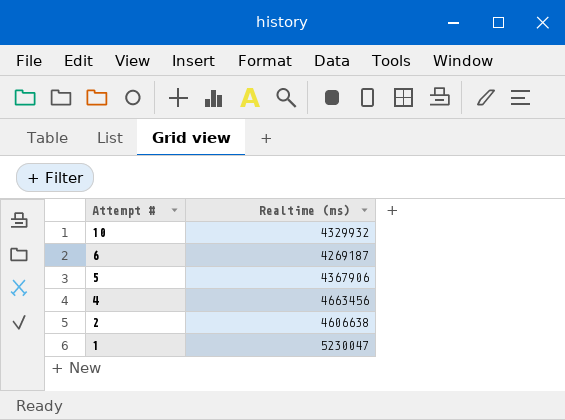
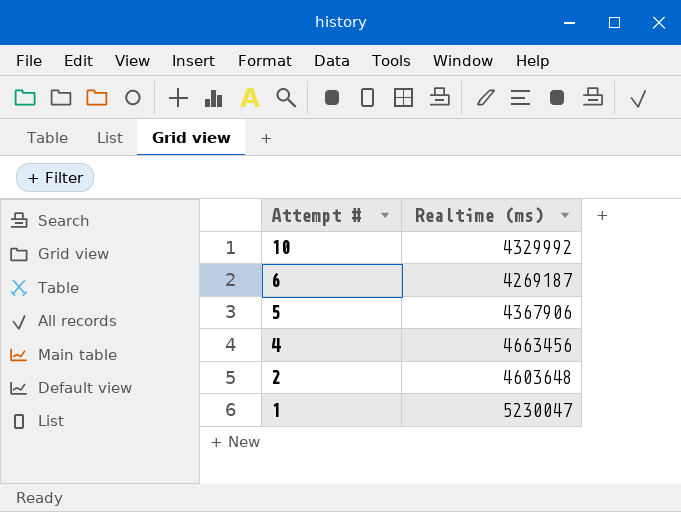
10 | Realtime (ms): 4329932 -> 4329992
2 | Realtime (ms): 4606638 -> 4603648

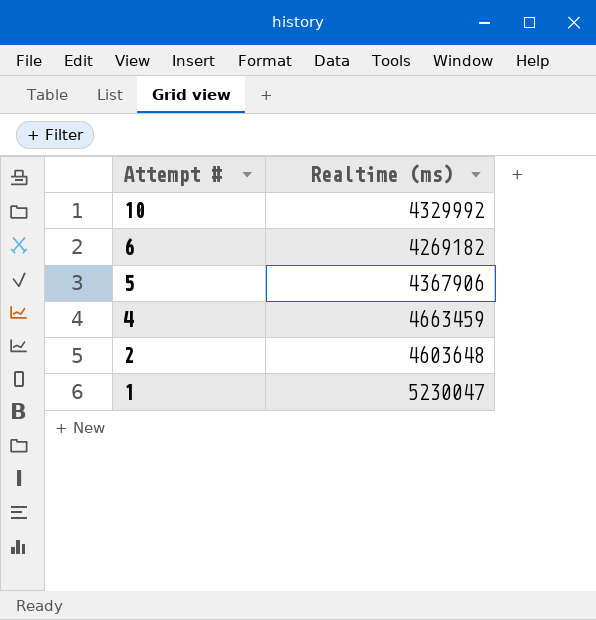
6 | Realtime (ms): 4269187 -> 4269182
4 | Realtime (ms): 4663456 -> 4663459

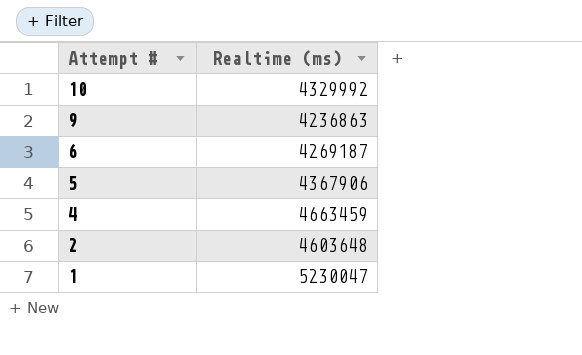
row 9: none -> 4236863
6 | Realtime (ms): 4269182 -> 4269187

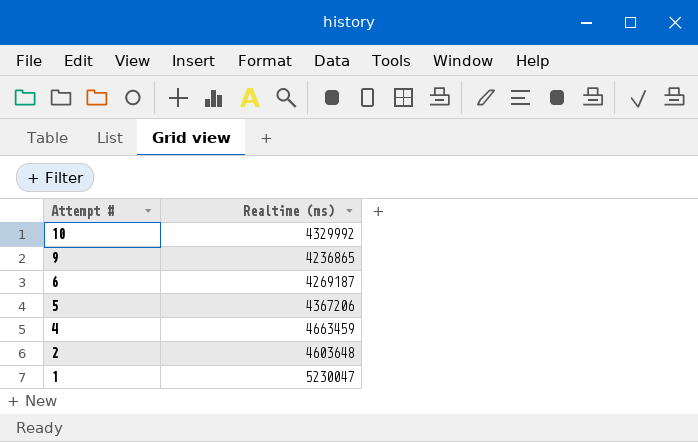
9 | Realtime (ms): 4236863 -> 4236865
5 | Realtime (ms): 4367906 -> 4367206

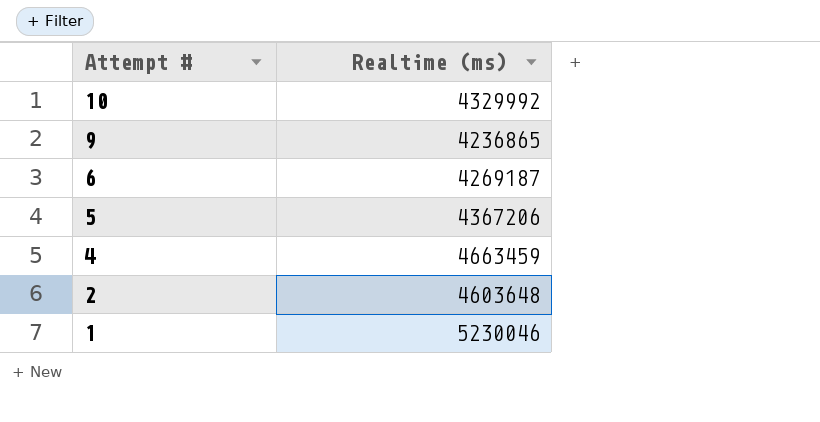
1 | Realtime (ms): 5230047 -> 5230046

